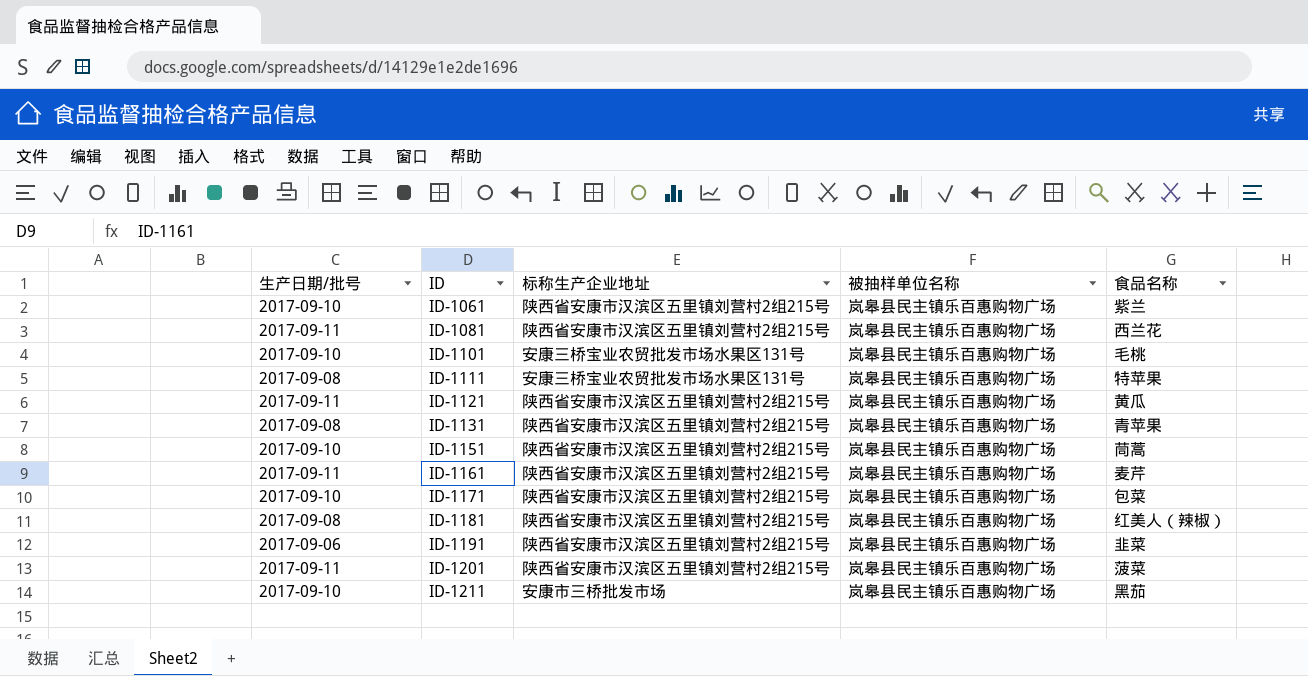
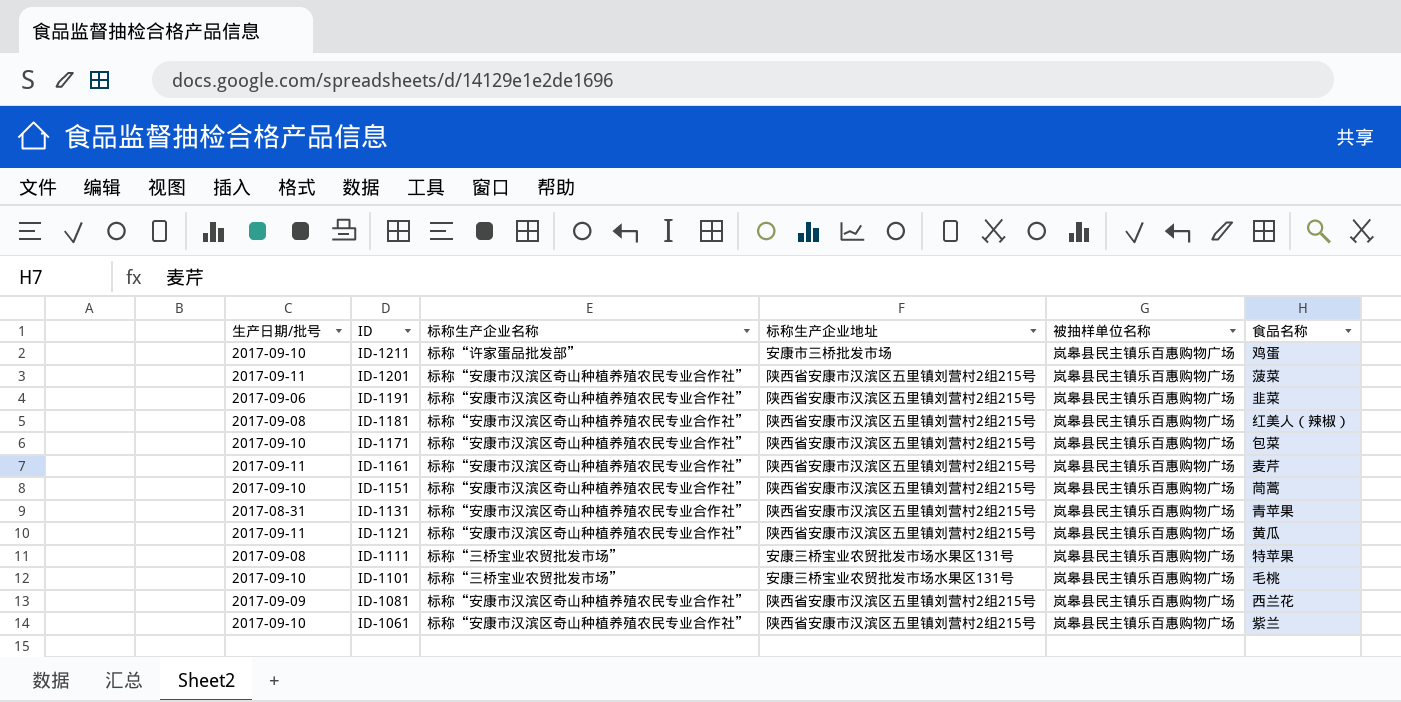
row order: ID ascending -> ID descending
column 标称生产企业名称 | position: none -> 3
ID-1211 | 食品名称: 黑茄 -> 鸡蛋
ID-1131 | 生产日期/批号: 2017-09-08 -> 2017-08-31
ID-1081 | 生产日期/批号: 2017-09-11 -> 2017-09-09

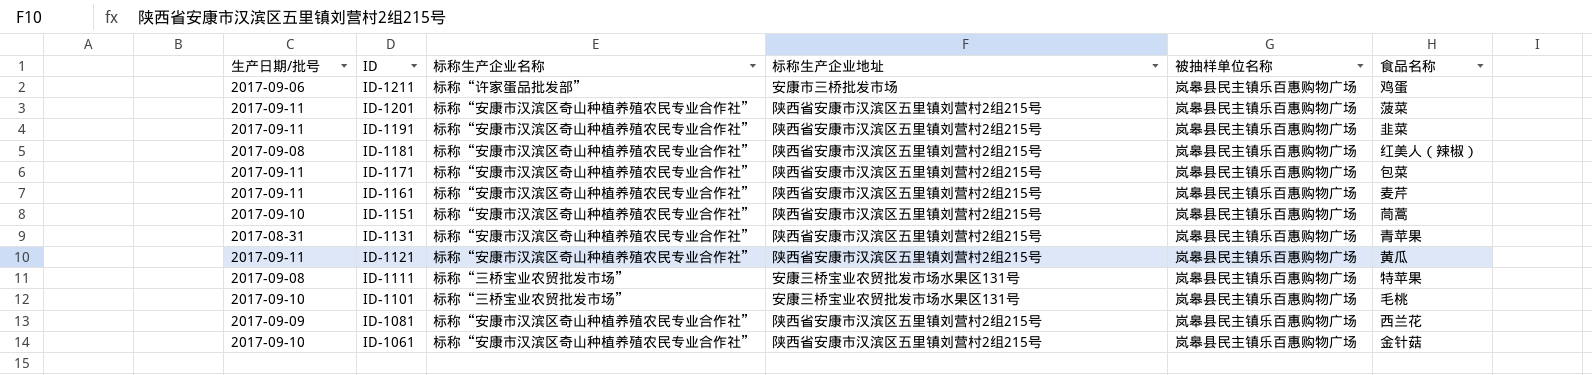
ID-1211 | 生产日期/批号: 2017-09-10 -> 2017-09-06
ID-1191 | 生产日期/批号: 2017-09-06 -> 2017-09-11
ID-1171 | 生产日期/批号: 2017-09-10 -> 2017-09-11
ID-1061 | 食品名称: 紫兰 -> 金针菇

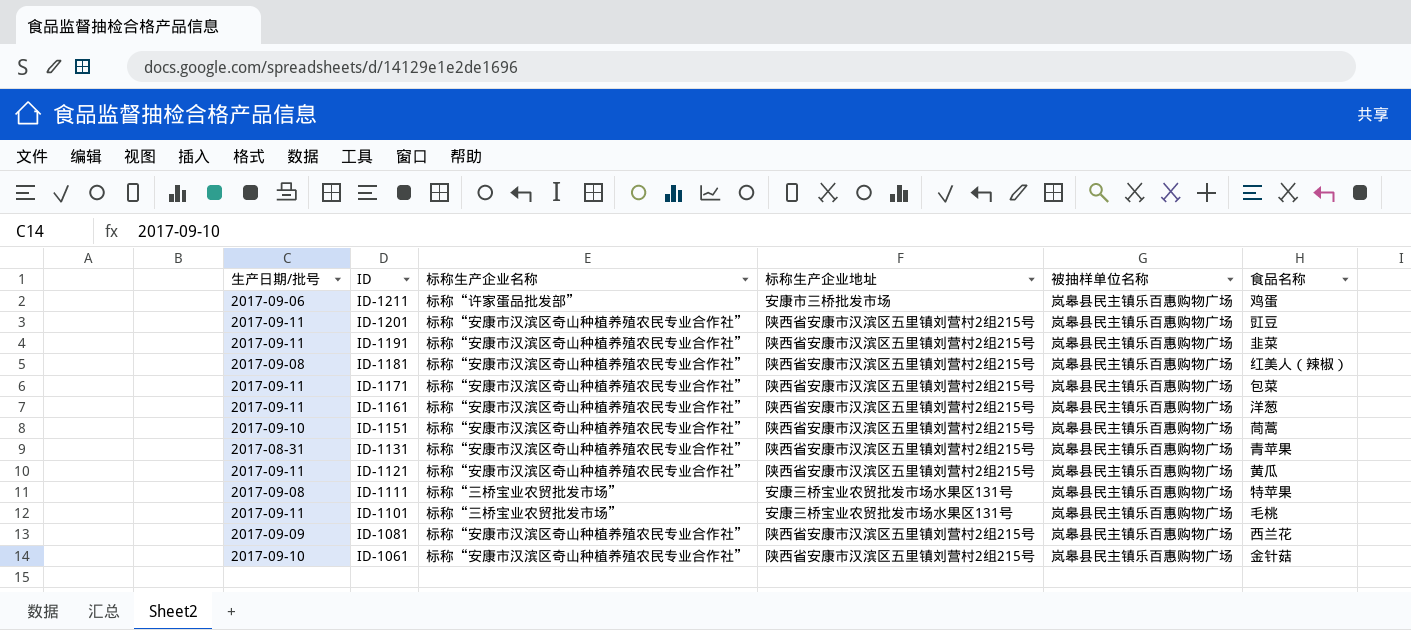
ID-1201 | 食品名称: 菠菜 -> 豇豆
ID-1161 | 食品名称: 麦芹 -> 洋葱
ID-1101 | 生产日期/批号: 2017-09-10 -> 2017-09-11

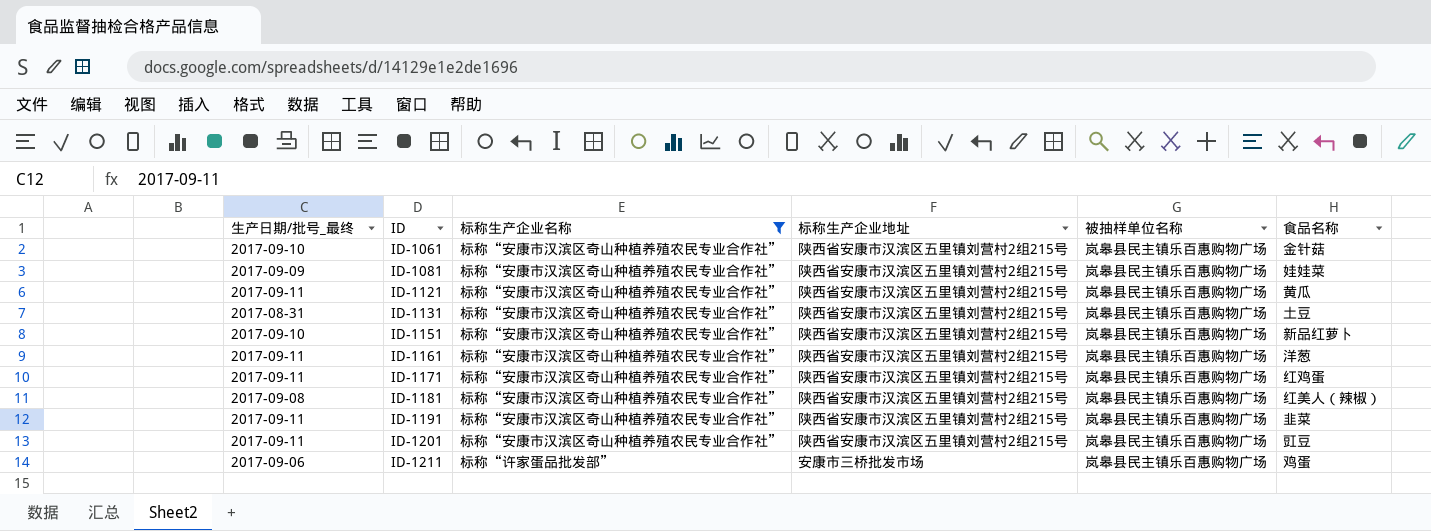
filter: none -> 标称生产企业名称 != 标称“三桥宝业农贸批发市场”
row order: ID descending -> ID ascending
column name: 生产日期/批号 -> 生产日期/批号_最终
ID-1081 | 食品名称: 西兰花 -> 娃娃菜
ID-1131 | 食品名称: 青苹果 -> 土豆
ID-1151 | 食品名称: 茼蒿 -> 新品红萝卜
ID-1171 | 食品名称: 包菜 -> 红鸡蛋

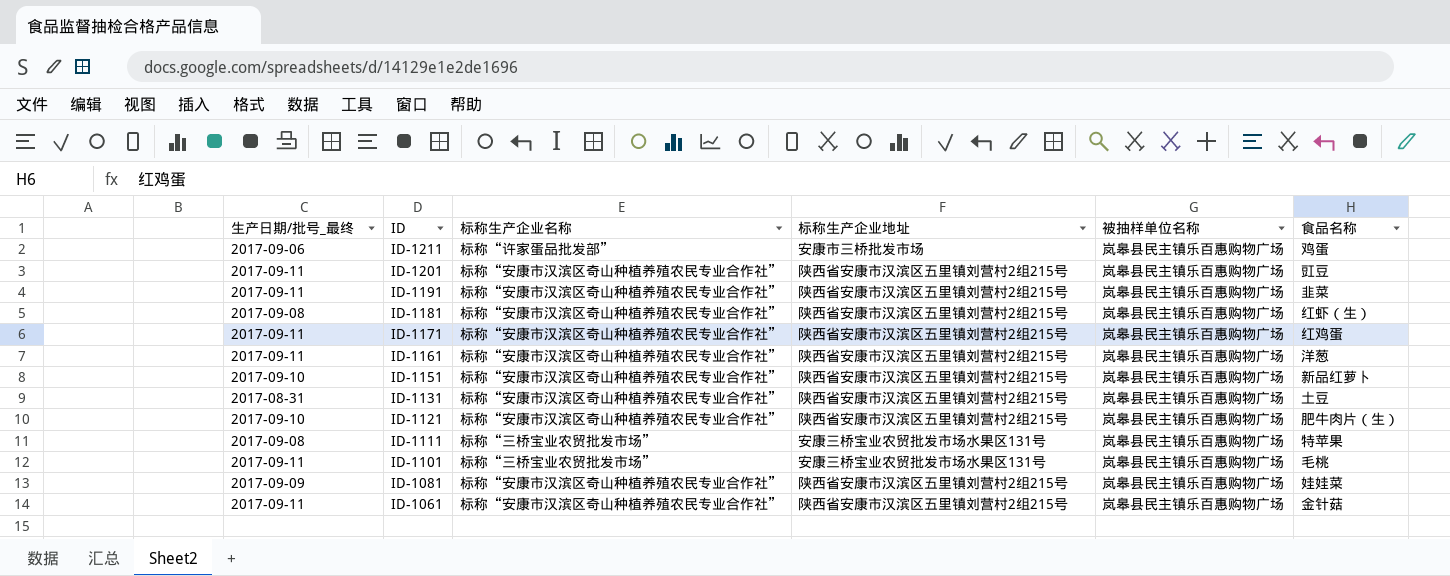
filter: 标称生产企业名称 != 标称“三桥宝业农贸批发市场” -> none
row order: ID ascending -> ID descending
ID-1181 | 食品名称: 红美人（辣椒） -> 红虾（生）
ID-1121 | 生产日期/批号_最终: 2017-09-11 -> 2017-09-10
ID-1121 | 食品名称: 黄瓜 -> 肥牛肉片（生）
ID-1061 | 生产日期/批号_最终: 2017-09-10 -> 2017-09-11

